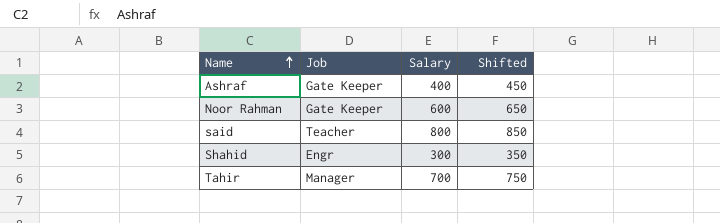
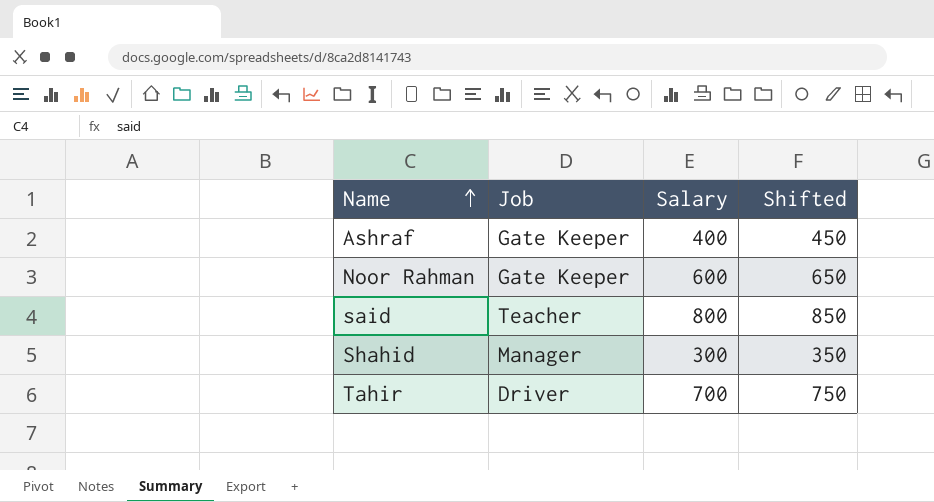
Shahid | Job: Engr -> Manager
Tahir | Job: Manager -> Driver

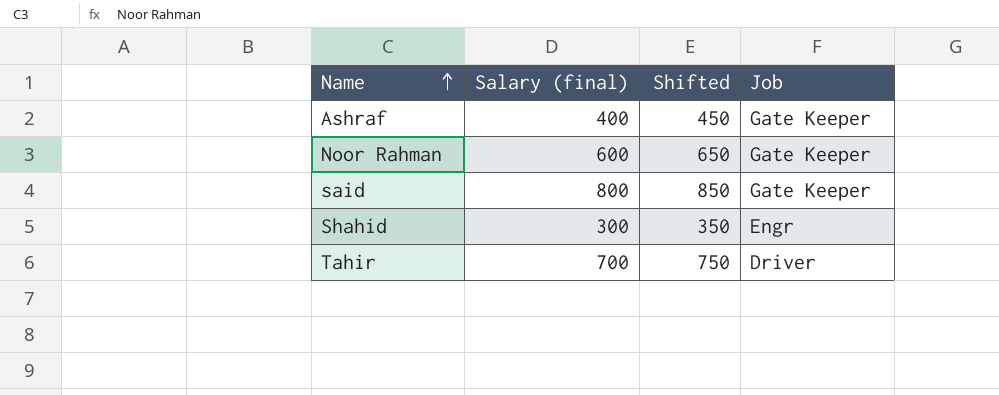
column name: Salary -> Salary (final)
column Job | position: 2 -> 4
said | Job: Teacher -> Gate Keeper
Shahid | Job: Manager -> Engr

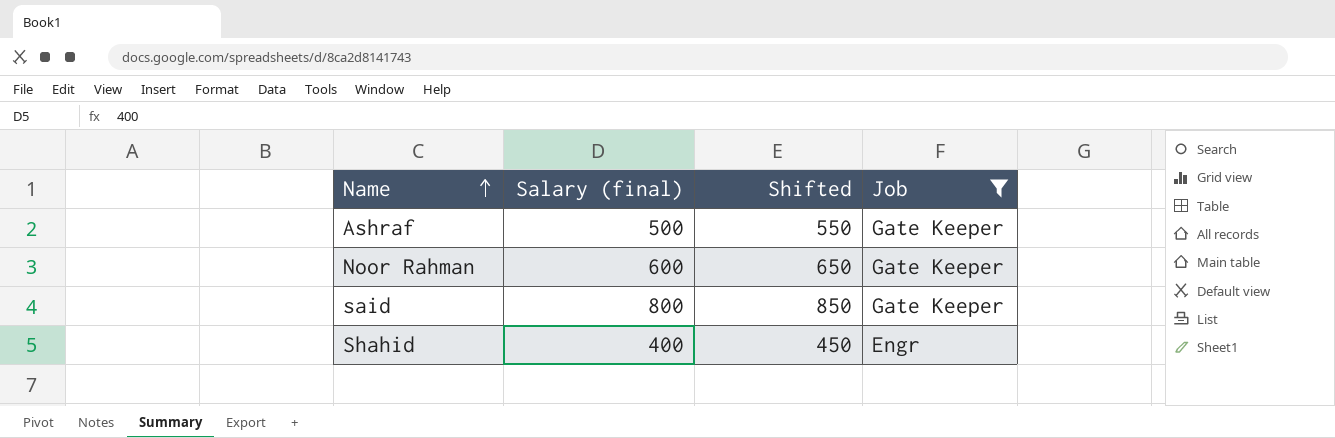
filter: none -> Job != Driver
Ashraf | Salary (final): 400 -> 500
Ashraf | Shifted: 450 -> 550
Shahid | Salary (final): 300 -> 400
Shahid | Shifted: 350 -> 450

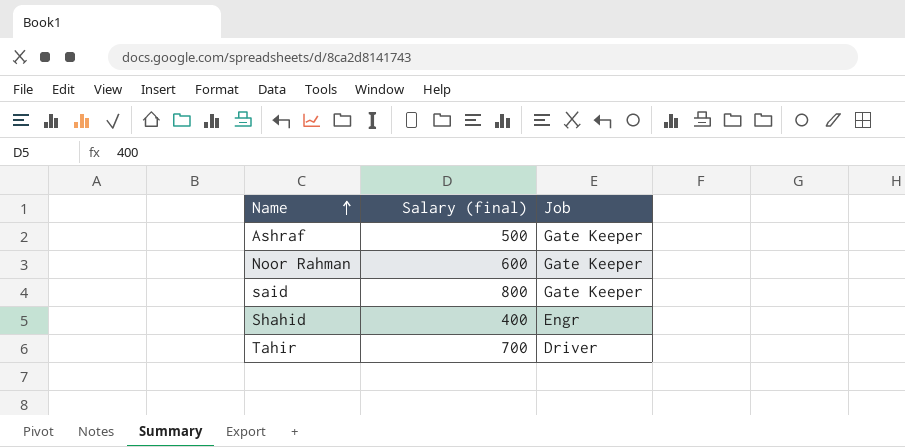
filter: Job != Driver -> none
column Shifted | formula: [Salary (final)] + 50 -> none

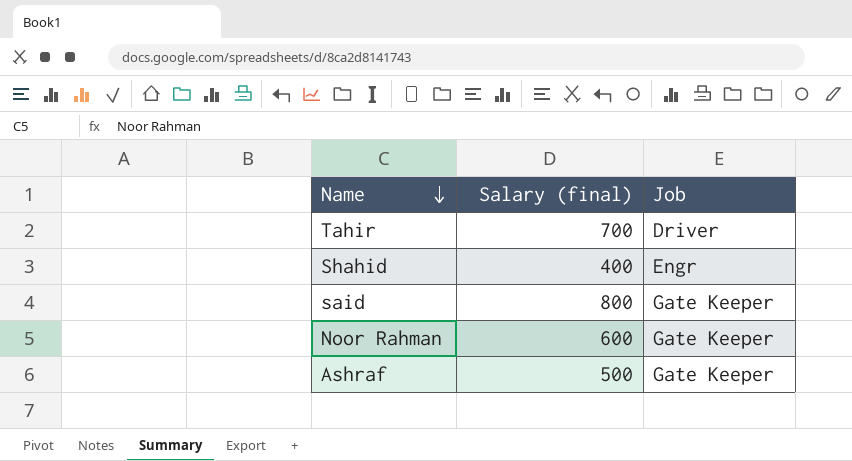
row order: Name ascending -> Name descending

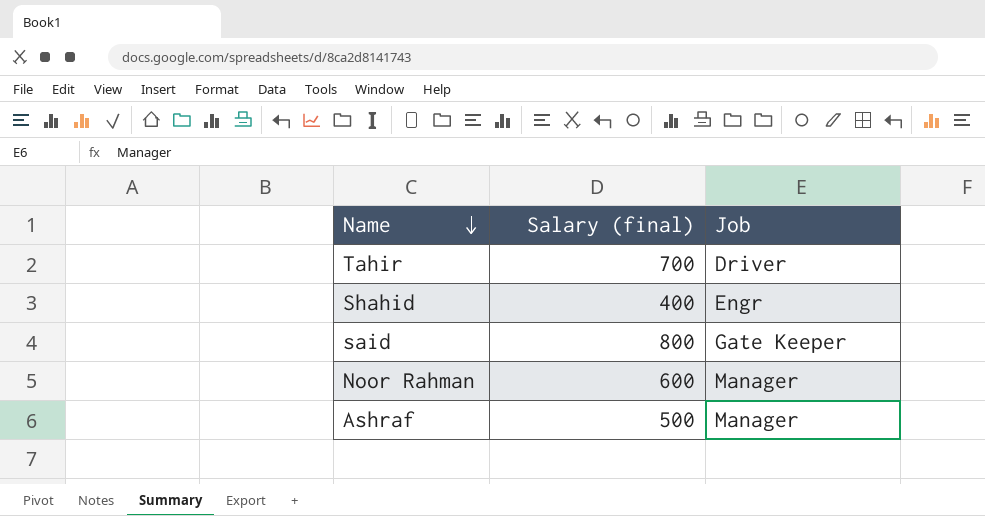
Noor Rahman | Job: Gate Keeper -> Manager
Ashraf | Job: Gate Keeper -> Manager

